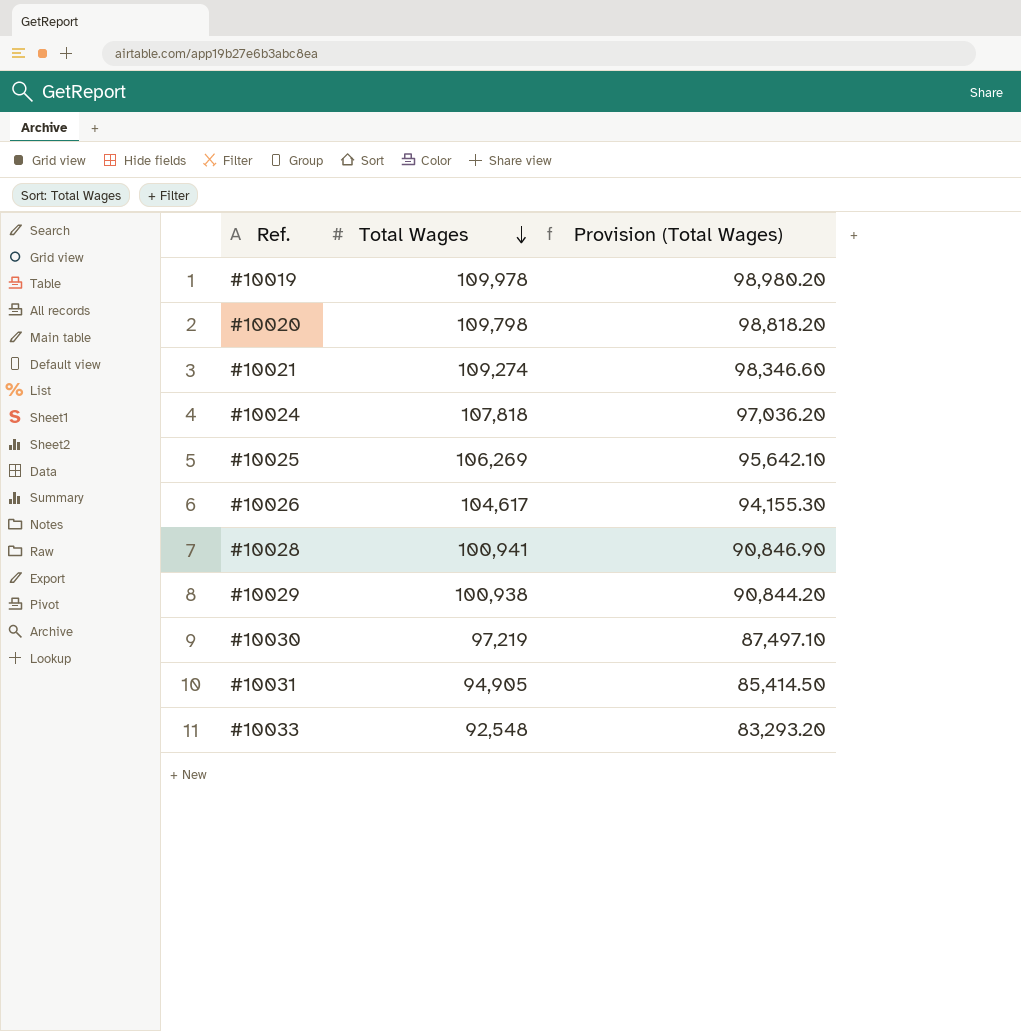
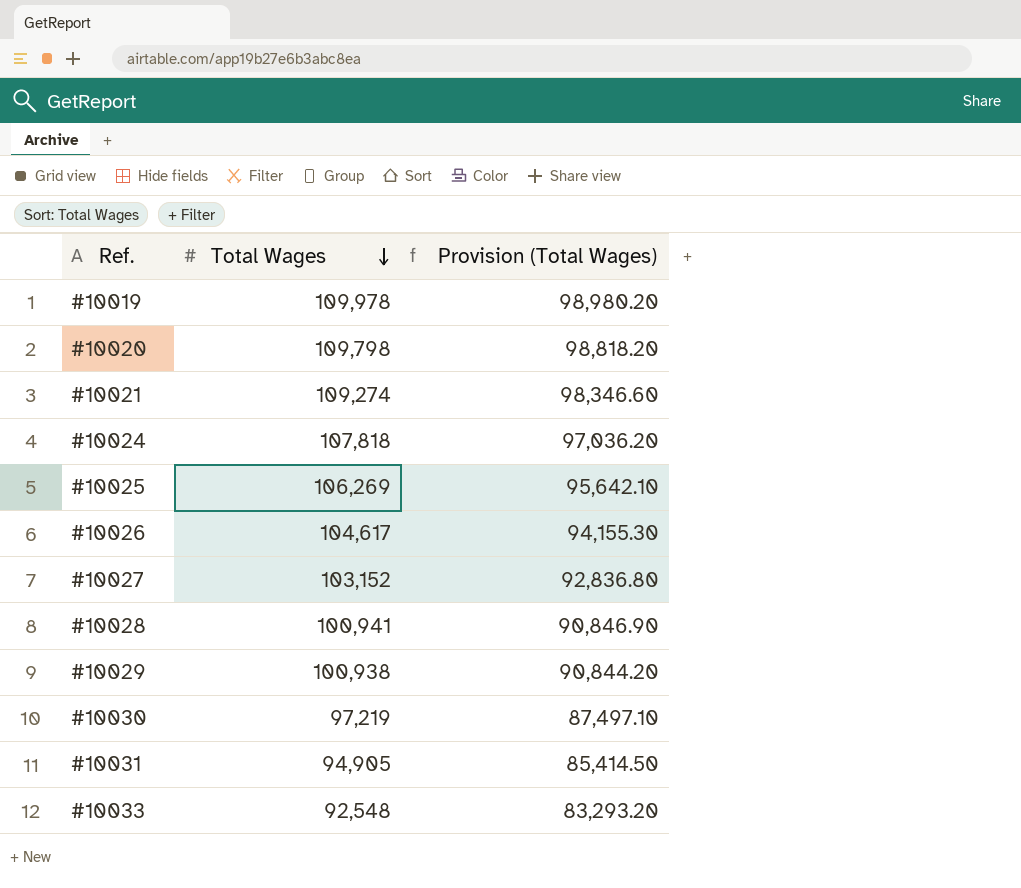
row #10027: none -> 103,152 | 92,836.80

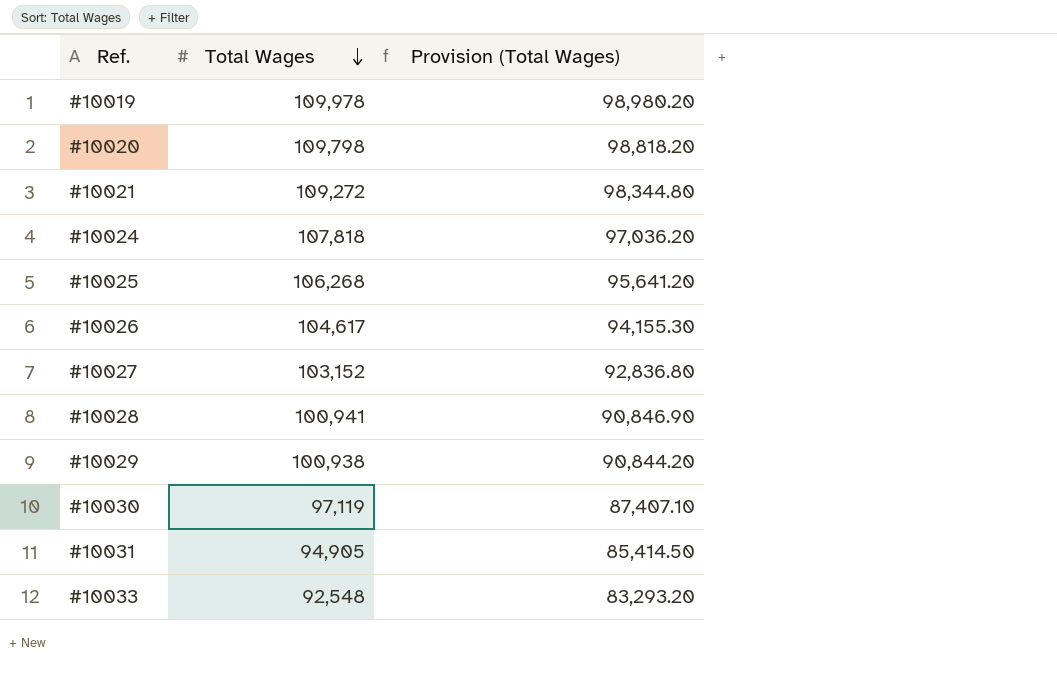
#10021 | Total Wages: 109,274 -> 109,272
#10021 | Provision (Total Wages): 98,346.60 -> 98,344.80
#10025 | Total Wages: 106,269 -> 106,268
#10025 | Provision (Total Wages): 95,642.10 -> 95,641.20
#10030 | Total Wages: 97,219 -> 97,119
#10030 | Provision (Total Wages): 87,497.10 -> 87,407.10

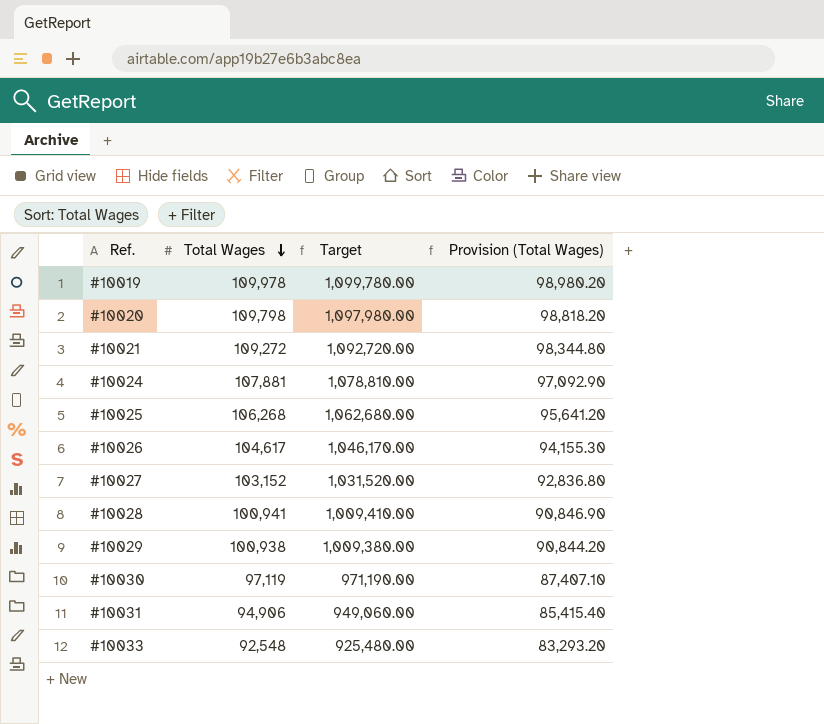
column Target | formula: none -> [Total Wages] * 10
#10024 | Total Wages: 107,818 -> 107,881
#10024 | Provision (Total Wages): 97,036.20 -> 97,092.90
#10031 | Total Wages: 94,905 -> 94,906
#10031 | Provision (Total Wages): 85,414.50 -> 85,415.40

